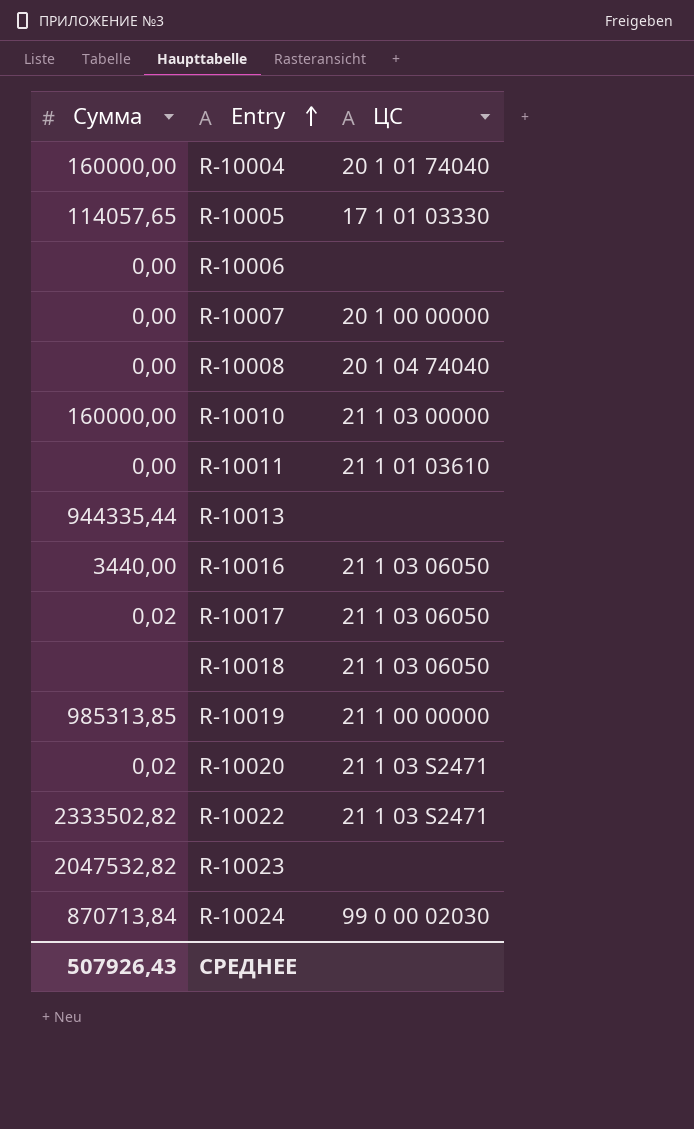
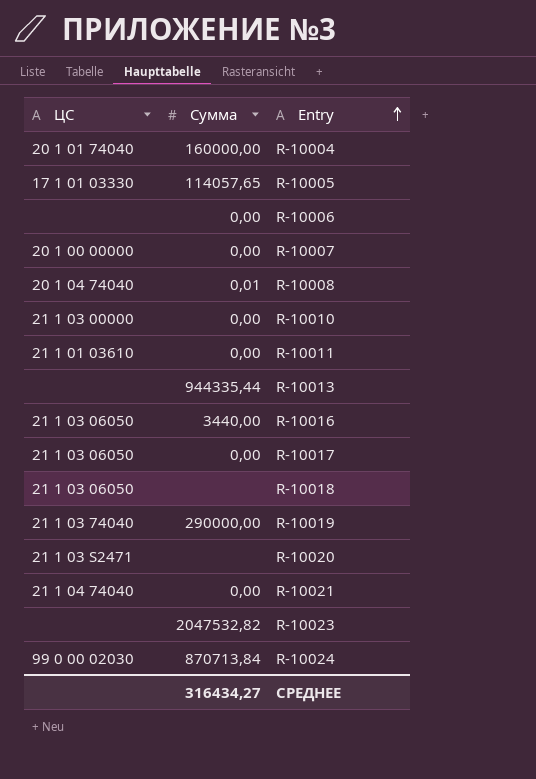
column ЦС | position: 3 -> 1
row R-10022: 2333502,82 | 21 1 03 S2471 -> none
R-10008 | Сумма: 0,00 -> 0,01
R-10010 | Сумма: 160000,00 -> 0,00
R-10017 | Сумма: 0,02 -> 0,00
R-10019 | ЦС: 21 1 00 00000 -> 21 1 03 74040
R-10019 | Сумма: 985313,85 -> 290000,00
R-10020 | Сумма: 0,02 -> none
row R-10021: none -> 21 1 04 74040 | 0,00
СРЕДНЕЕ | Сумма: 507926,43 -> 316434,27

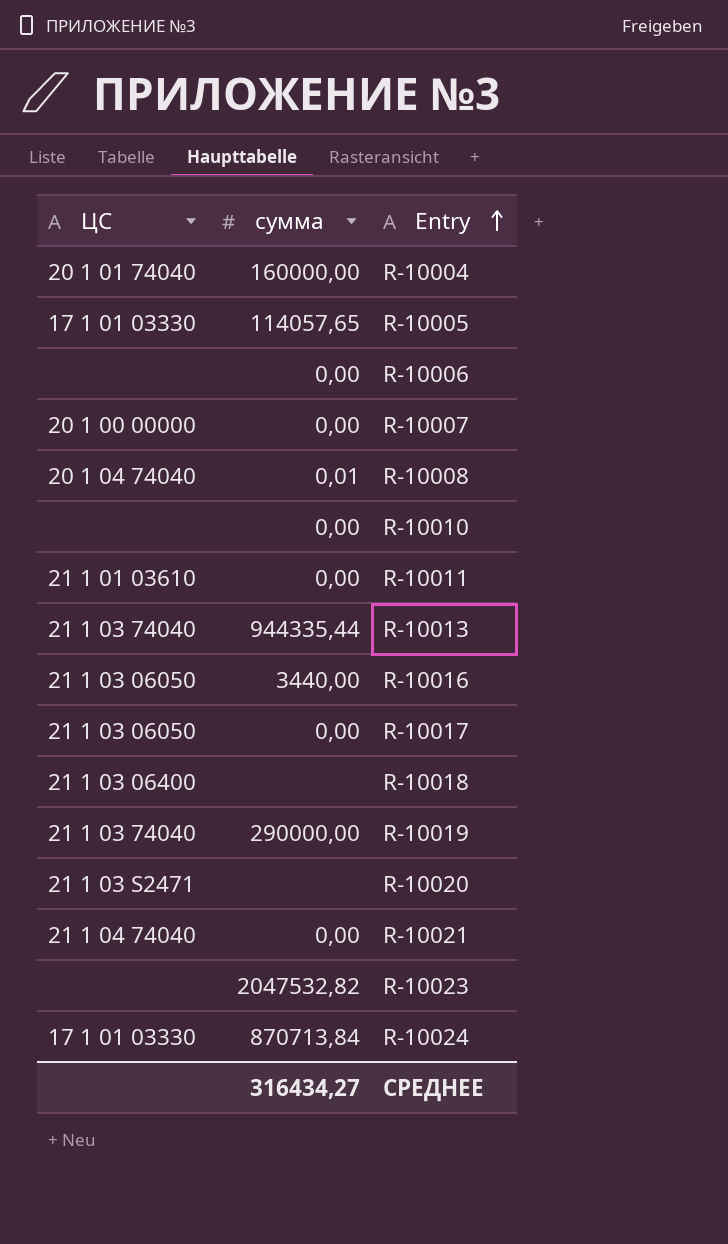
column name: Сумма -> сумма
R-10010 | ЦС: 21 1 03 00000 -> none
R-10013 | ЦС: none -> 21 1 03 74040
R-10018 | ЦС: 21 1 03 06050 -> 21 1 03 06400
R-10024 | ЦС: 99 0 00 02030 -> 17 1 01 03330

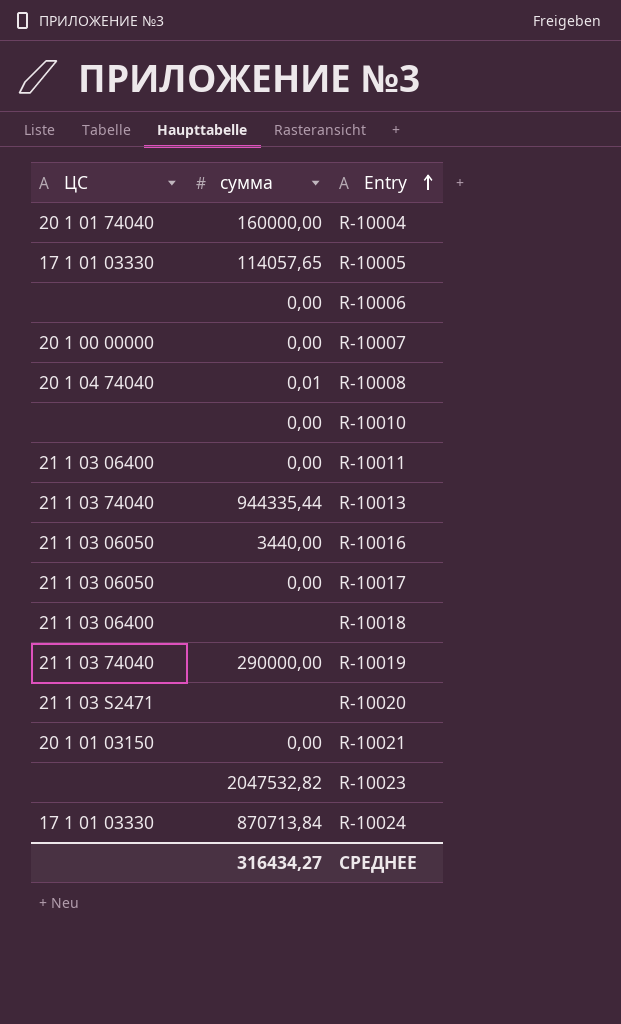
R-10011 | ЦС: 21 1 01 03610 -> 21 1 03 06400
R-10021 | ЦС: 21 1 04 74040 -> 20 1 01 03150

